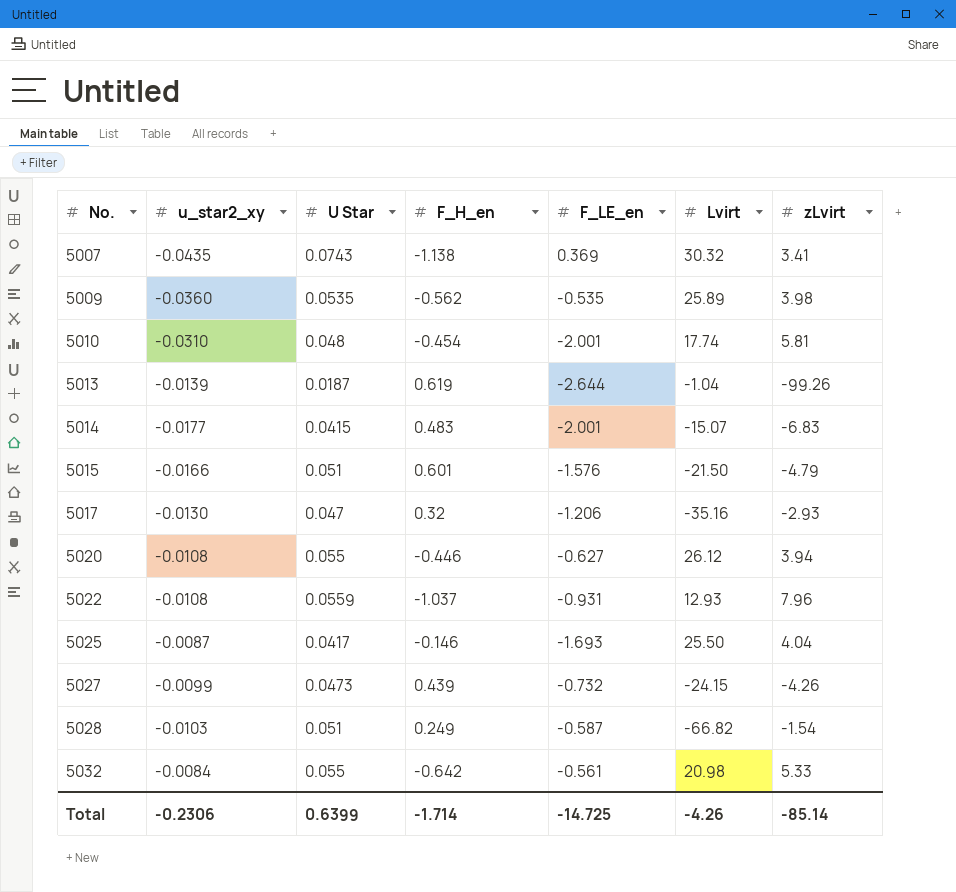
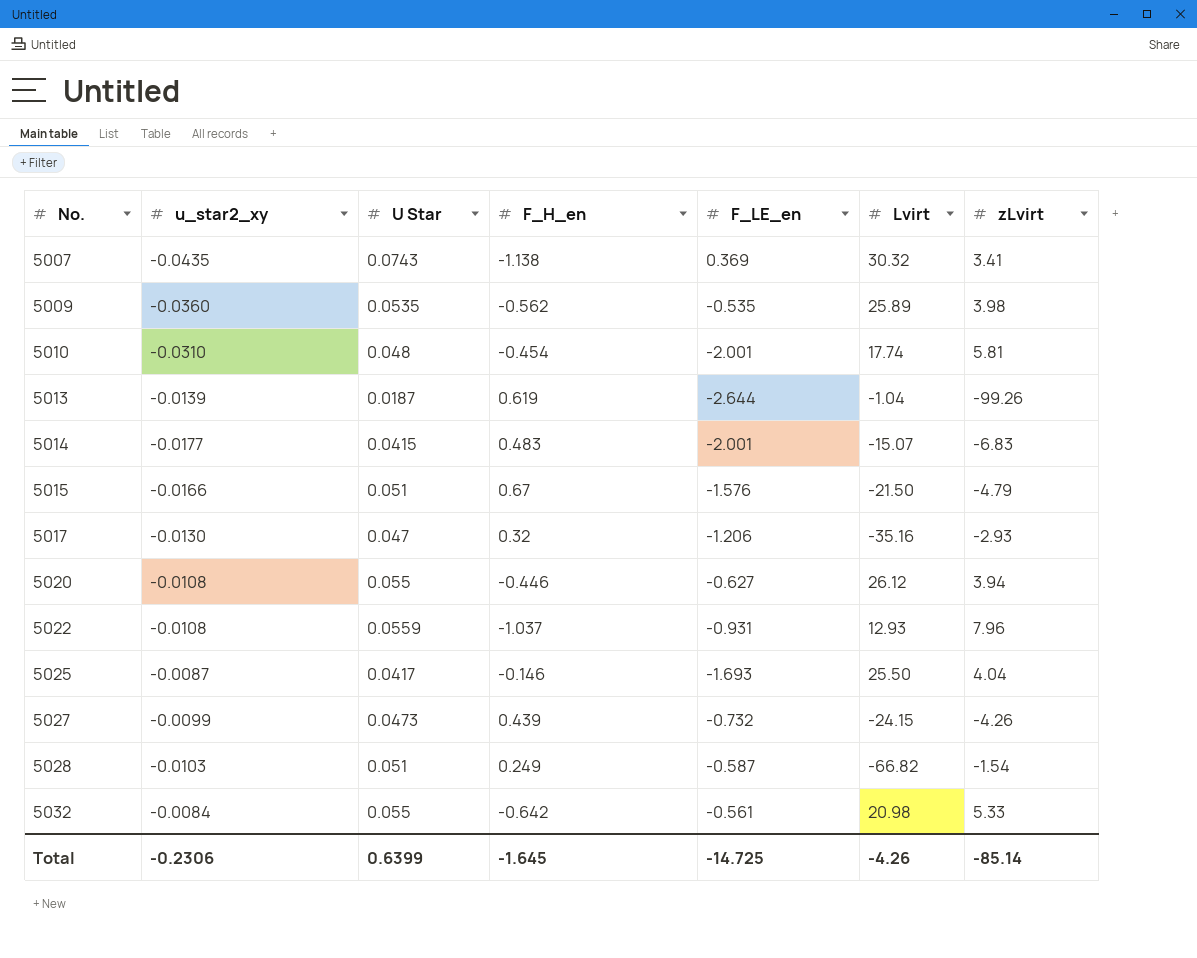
5015 | F_H_en: 0.601 -> 0.67
Total | F_H_en: -1.714 -> -1.645

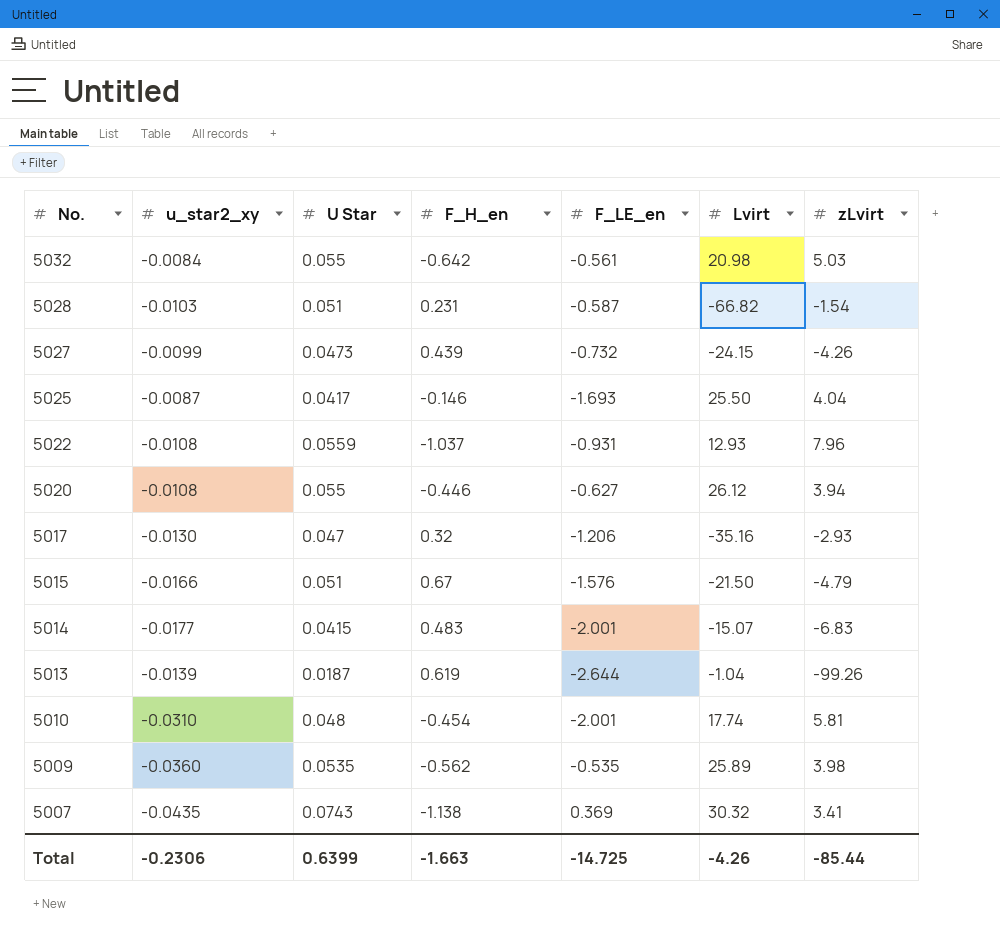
row order: No. ascending -> No. descending
5032 | zLvirt: 5.33 -> 5.03
5028 | F_H_en: 0.249 -> 0.231
Total | F_H_en: -1.645 -> -1.663
Total | zLvirt: -85.14 -> -85.44

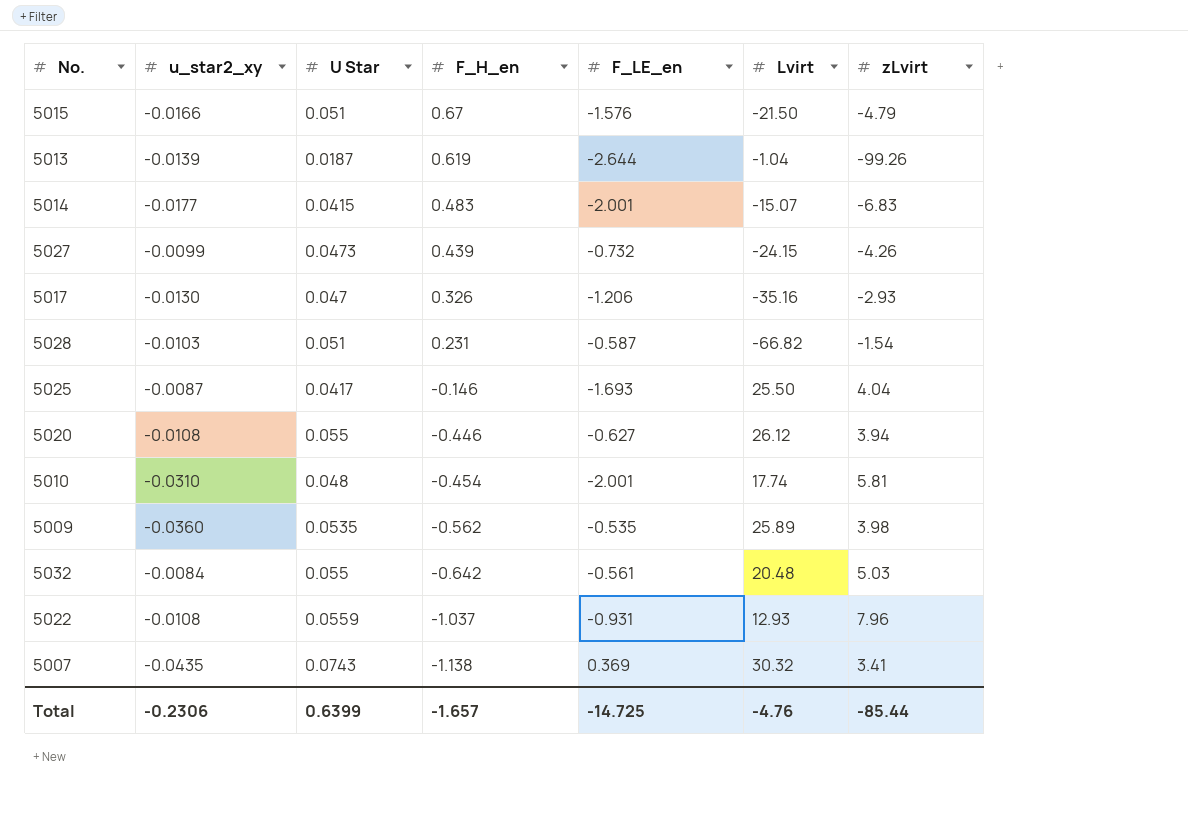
row order: No. descending -> F_H_en descending
5017 | F_H_en: 0.32 -> 0.326
5032 | Lvirt: 20.98 -> 20.48
Total | F_H_en: -1.663 -> -1.657
Total | Lvirt: -4.26 -> -4.76

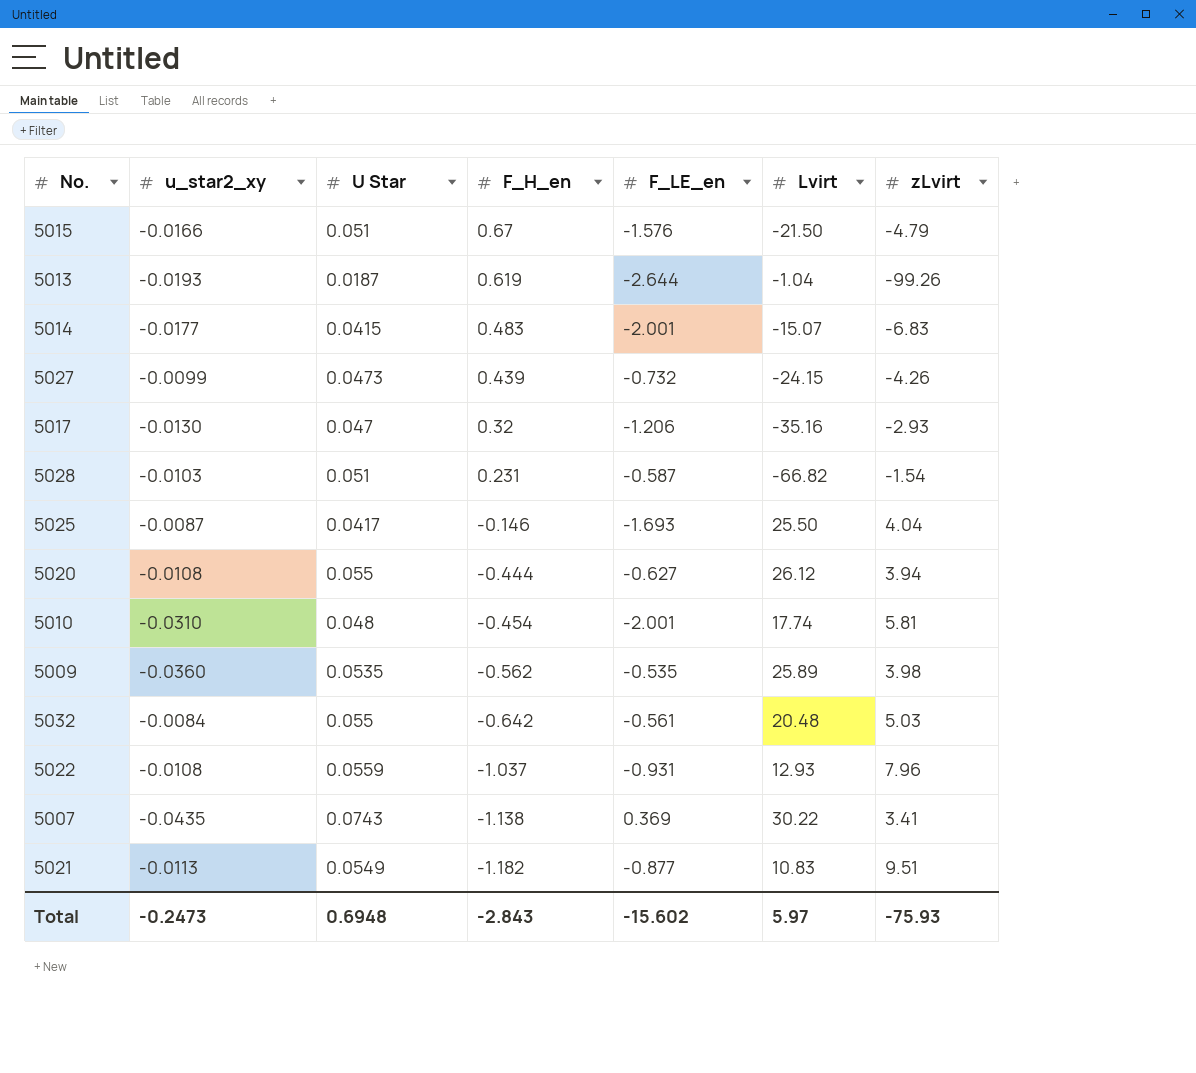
5013 | u_star2_xy: -0.0139 -> -0.0193
5017 | F_H_en: 0.326 -> 0.32
5020 | F_H_en: -0.446 -> -0.444
5007 | Lvirt: 30.32 -> 30.22
row 5021: none -> -0.0113 | 0.0549 | -1.182 | -0.877 | 10.83 | 9.51
Total | u_star2_xy: -0.2306 -> -0.2473
Total | U Star: 0.6399 -> 0.6948
Total | F_H_en: -1.657 -> -2.843
Total | F_LE_en: -14.725 -> -15.602
Total | Lvirt: -4.76 -> 5.97
Total | zLvirt: -85.44 -> -75.93

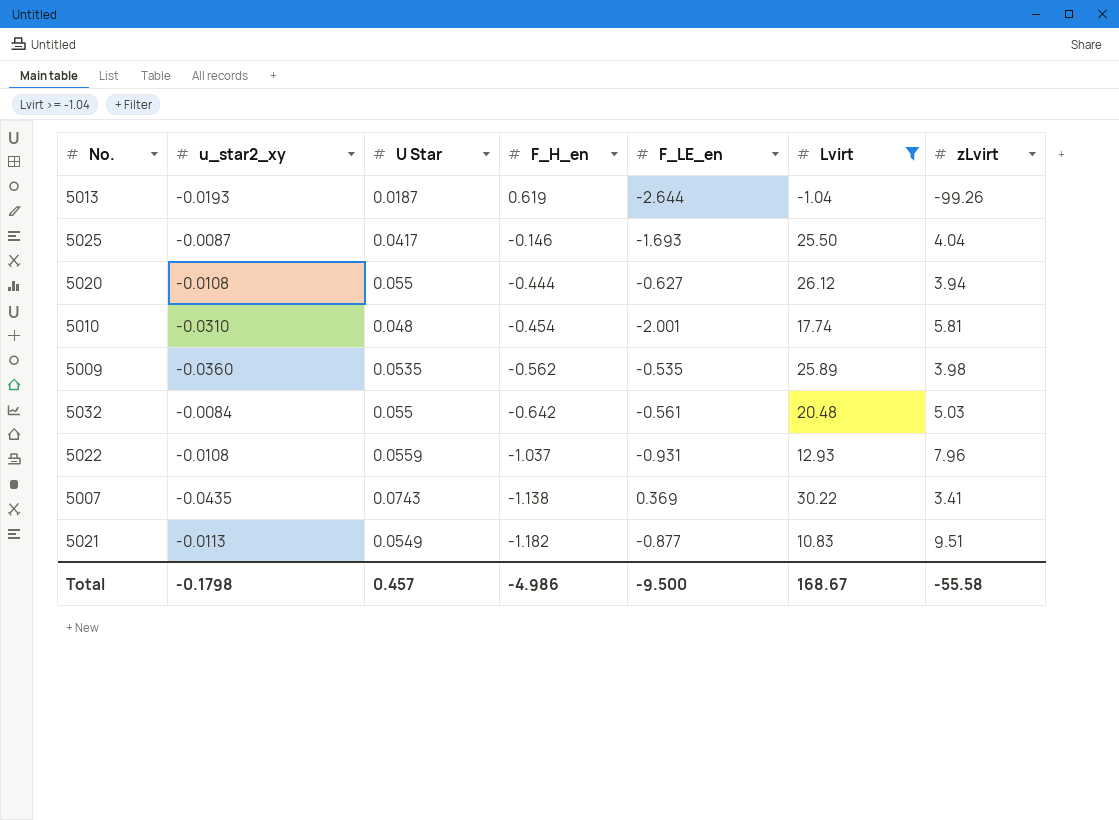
filter: none -> Lvirt >= -1.04
Total | u_star2_xy: -0.2473 -> -0.1798
Total | U Star: 0.6948 -> 0.457
Total | F_H_en: -2.843 -> -4.986
Total | F_LE_en: -15.602 -> -9.500
Total | Lvirt: 5.97 -> 168.67
Total | zLvirt: -75.93 -> -55.58

